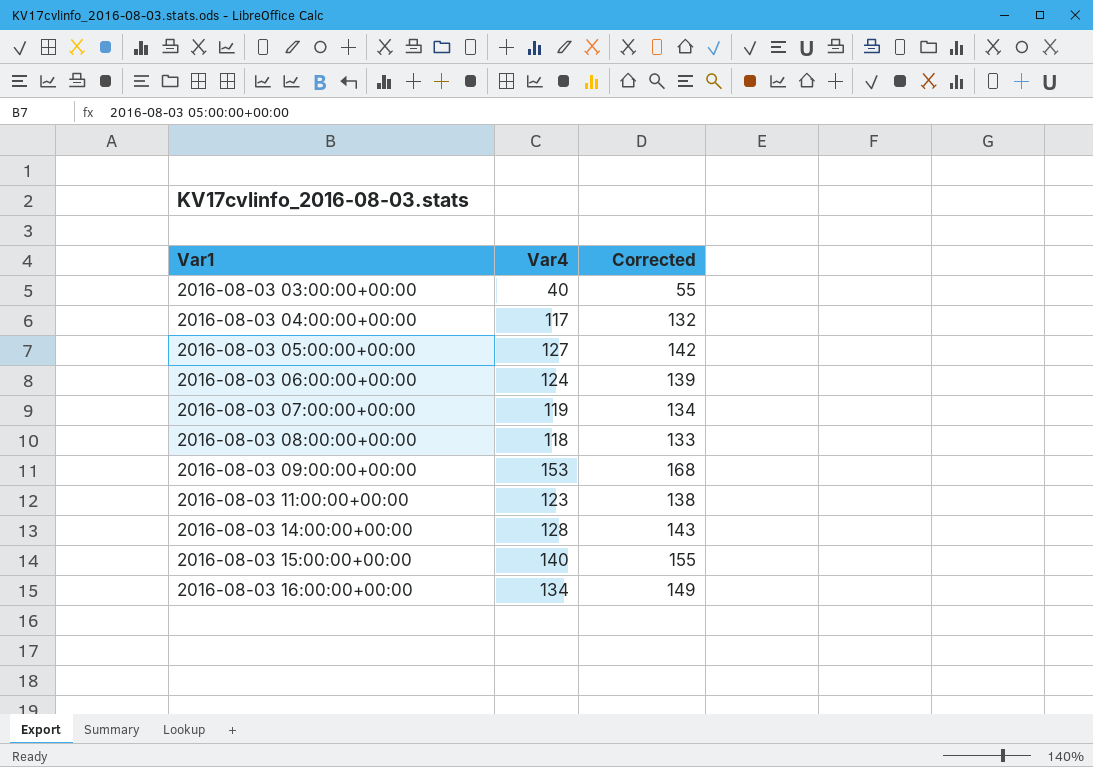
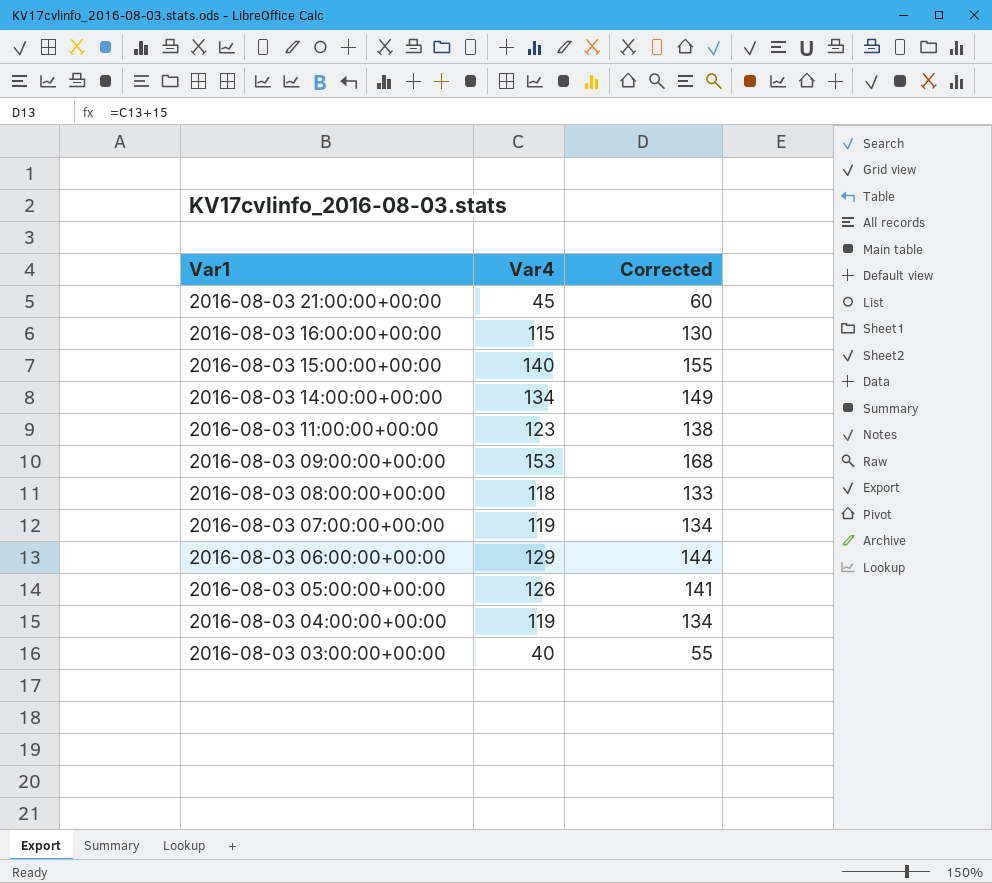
row order: Var1 ascending -> Var1 descending
row 2016-08-03 21:00:00+00:00: none -> 45 | 60
2016-08-03 16:00:00+00:00 | Var4: 134 -> 115
2016-08-03 16:00:00+00:00 | Corrected: 149 -> 130
2016-08-03 14:00:00+00:00 | Var4: 128 -> 134
2016-08-03 14:00:00+00:00 | Corrected: 143 -> 149
2016-08-03 06:00:00+00:00 | Var4: 124 -> 129
2016-08-03 06:00:00+00:00 | Corrected: 139 -> 144
2016-08-03 05:00:00+00:00 | Var4: 127 -> 126
2016-08-03 05:00:00+00:00 | Corrected: 142 -> 141
2016-08-03 04:00:00+00:00 | Var4: 117 -> 119
2016-08-03 04:00:00+00:00 | Corrected: 132 -> 134

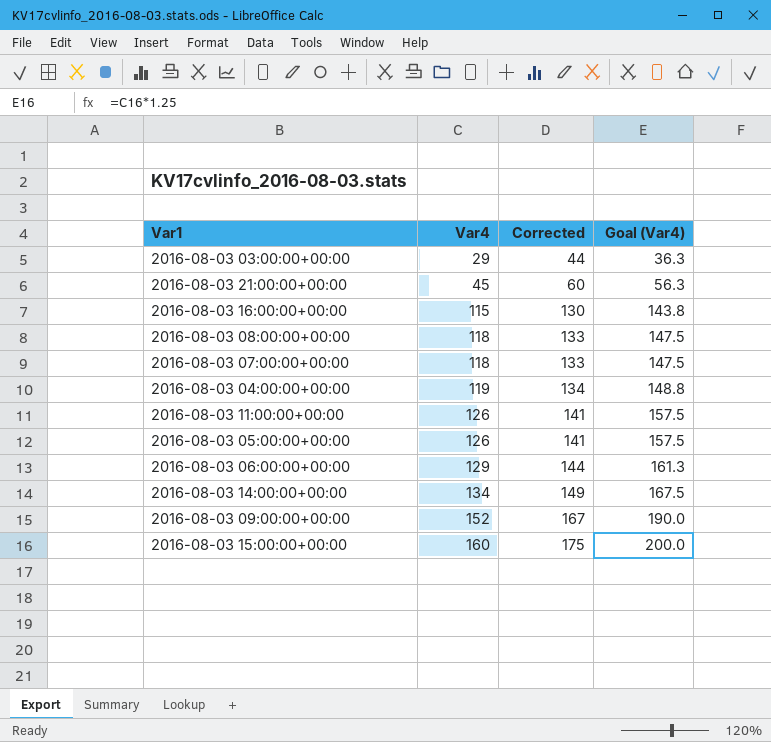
row order: Var1 descending -> Var4 ascending
column Goal (Var4) | formula: none -> [Var4] * 1.25
2016-08-03 03:00:00+00:00 | Var4: 40 -> 29
2016-08-03 03:00:00+00:00 | Corrected: 55 -> 44
2016-08-03 07:00:00+00:00 | Var4: 119 -> 118
2016-08-03 07:00:00+00:00 | Corrected: 134 -> 133
2016-08-03 11:00:00+00:00 | Var4: 123 -> 126
2016-08-03 11:00:00+00:00 | Corrected: 138 -> 141
2016-08-03 09:00:00+00:00 | Var4: 153 -> 152
2016-08-03 09:00:00+00:00 | Corrected: 168 -> 167
2016-08-03 15:00:00+00:00 | Var4: 140 -> 160
2016-08-03 15:00:00+00:00 | Corrected: 155 -> 175

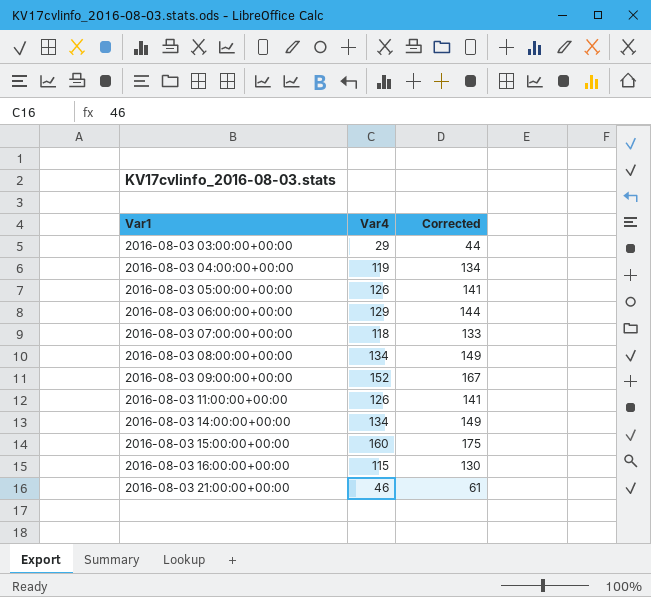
row order: Var4 ascending -> Var1 ascending
column Goal (Var4) | formula: [Var4] * 1.25 -> none
2016-08-03 08:00:00+00:00 | Var4: 118 -> 134
2016-08-03 08:00:00+00:00 | Corrected: 133 -> 149
2016-08-03 21:00:00+00:00 | Var4: 45 -> 46
2016-08-03 21:00:00+00:00 | Corrected: 60 -> 61

